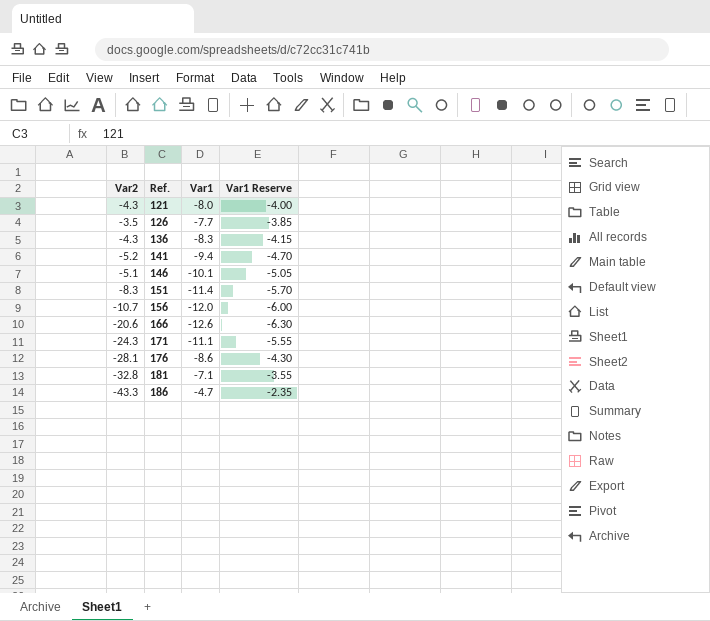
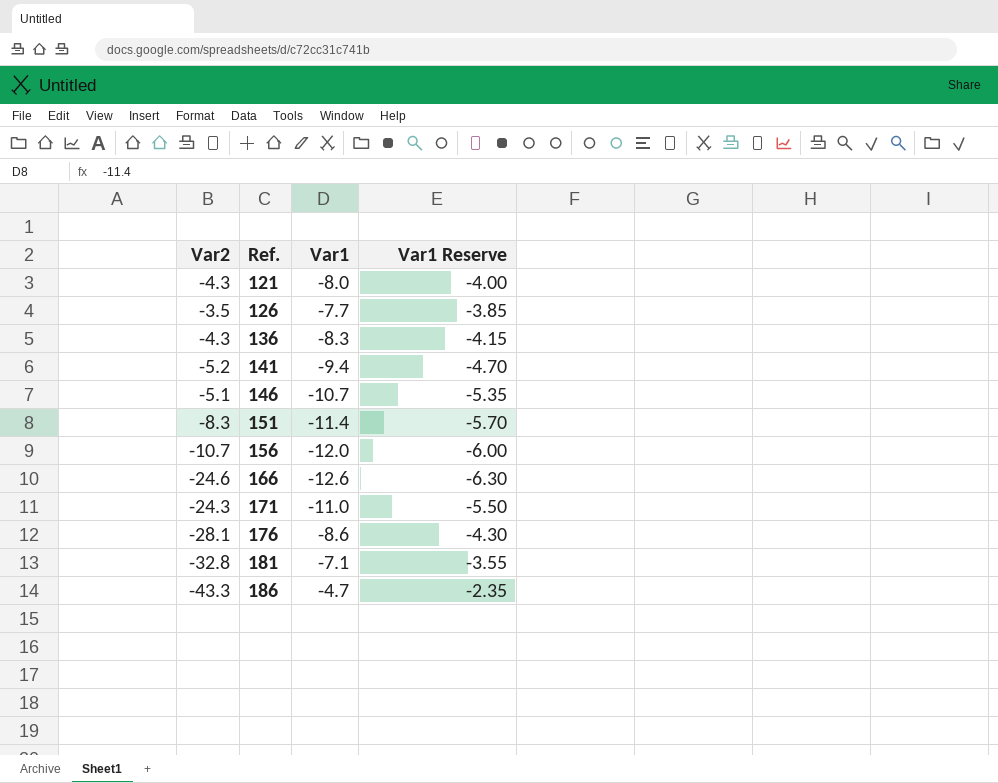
146 | Var1: -10.1 -> -10.7
146 | Var1 Reserve: -5.05 -> -5.35
166 | Var2: -20.6 -> -24.6
171 | Var1: -11.1 -> -11.0
171 | Var1 Reserve: -5.55 -> -5.50

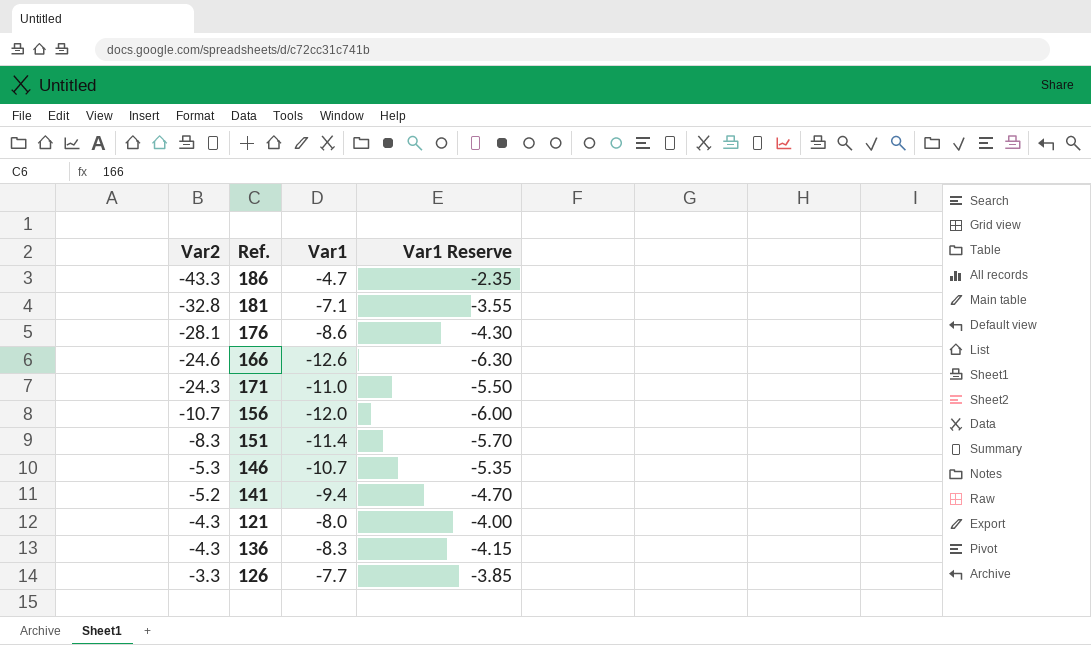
row order: Ref. ascending -> Var2 ascending
146 | Var2: -5.1 -> -5.3
126 | Var2: -3.5 -> -3.3

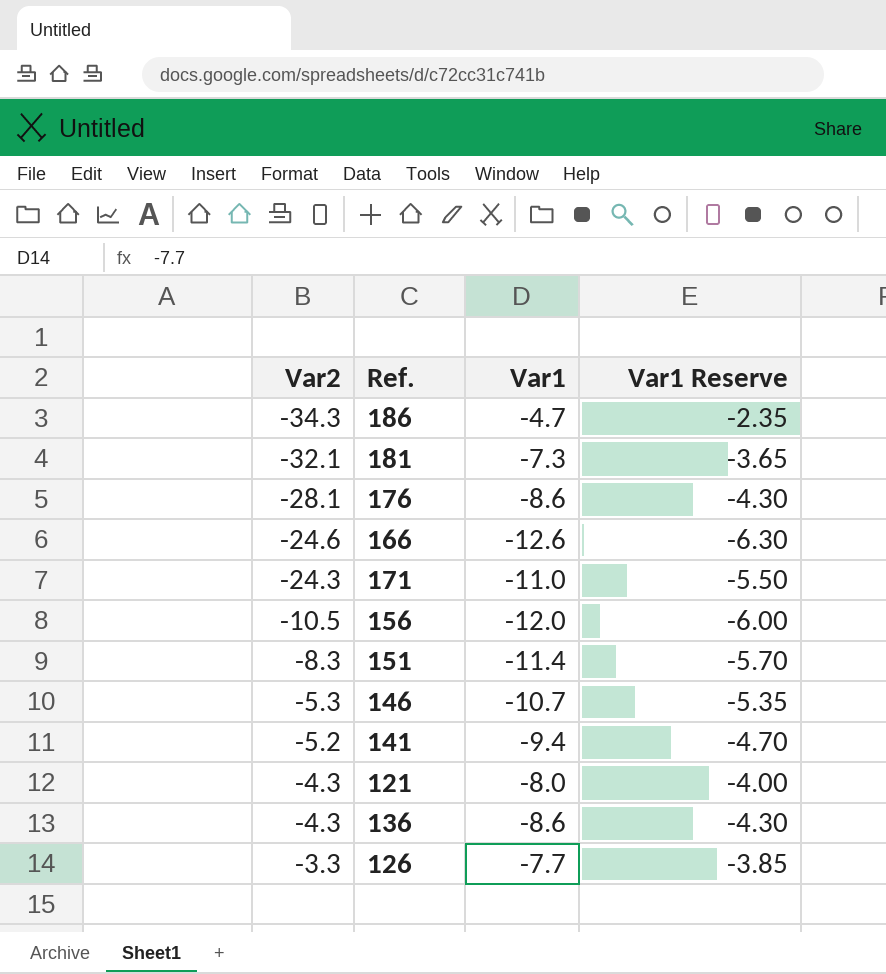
186 | Var2: -43.3 -> -34.3
181 | Var2: -32.8 -> -32.1
181 | Var1: -7.1 -> -7.3
181 | Var1 Reserve: -3.55 -> -3.65
156 | Var2: -10.7 -> -10.5
136 | Var1: -8.3 -> -8.6
136 | Var1 Reserve: -4.15 -> -4.30

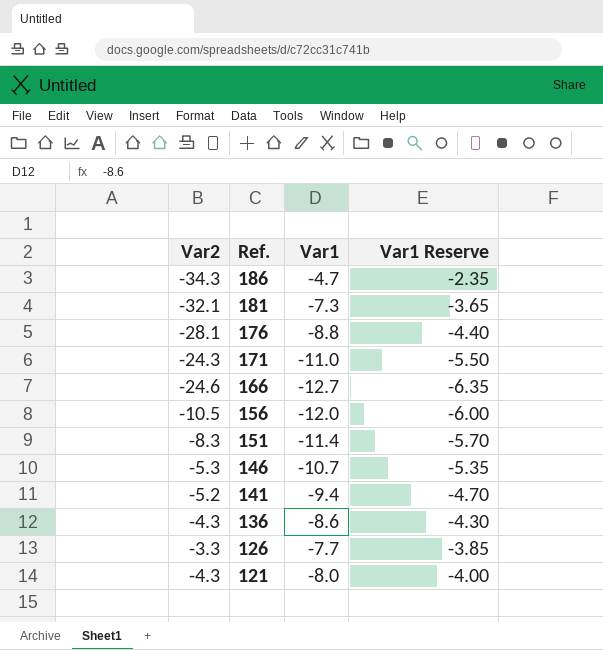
row order: Var2 ascending -> Ref. descending
176 | Var1: -8.6 -> -8.8
176 | Var1 Reserve: -4.30 -> -4.40
166 | Var1: -12.6 -> -12.7
166 | Var1 Reserve: -6.30 -> -6.35

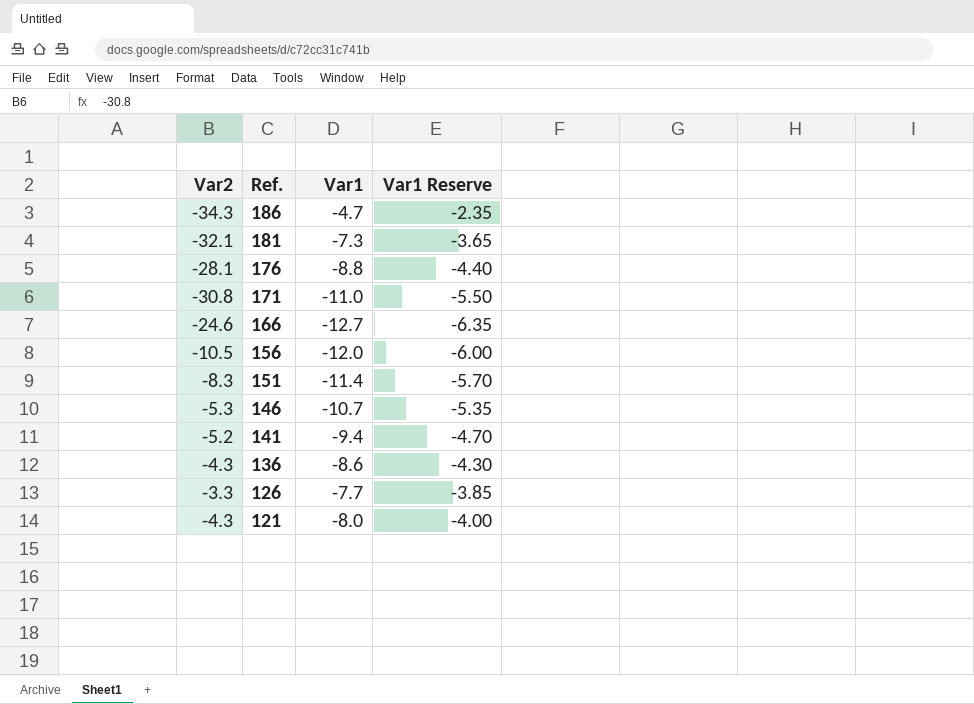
171 | Var2: -24.3 -> -30.8

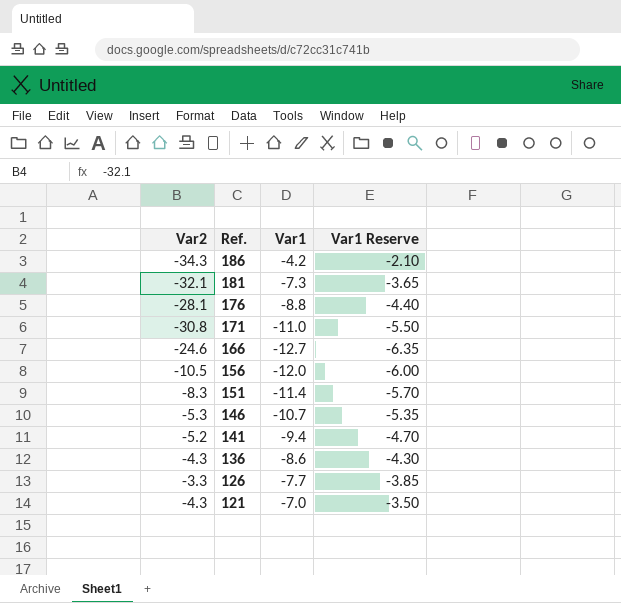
186 | Var1: -4.7 -> -4.2
186 | Var1 Reserve: -2.35 -> -2.10
121 | Var1: -8.0 -> -7.0
121 | Var1 Reserve: -4.00 -> -3.50

